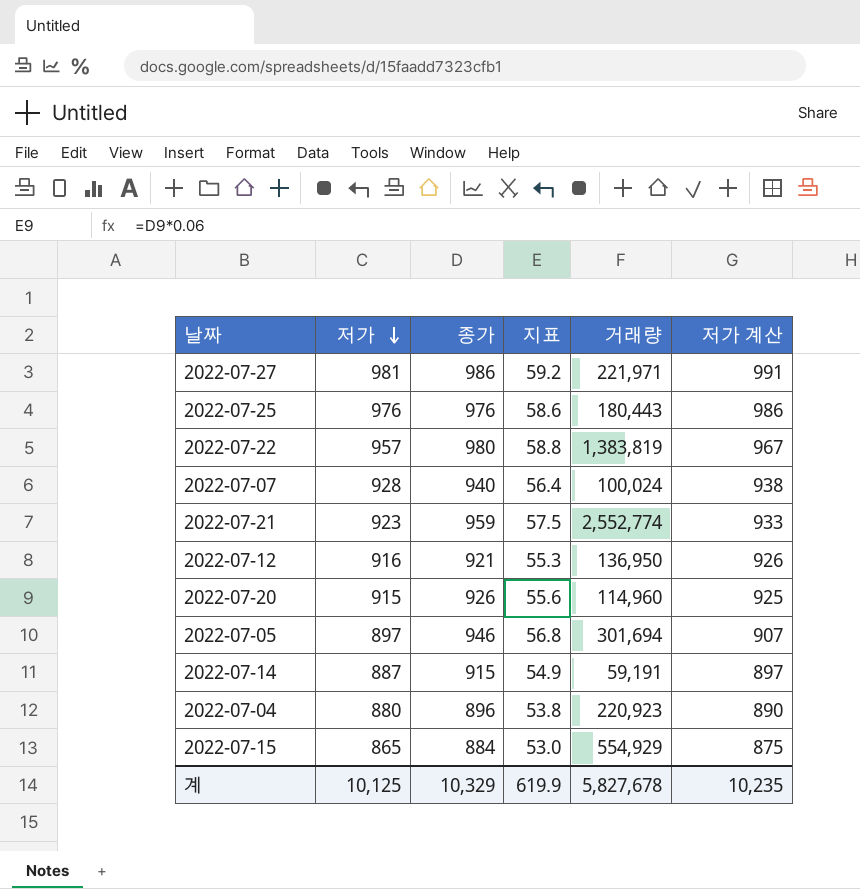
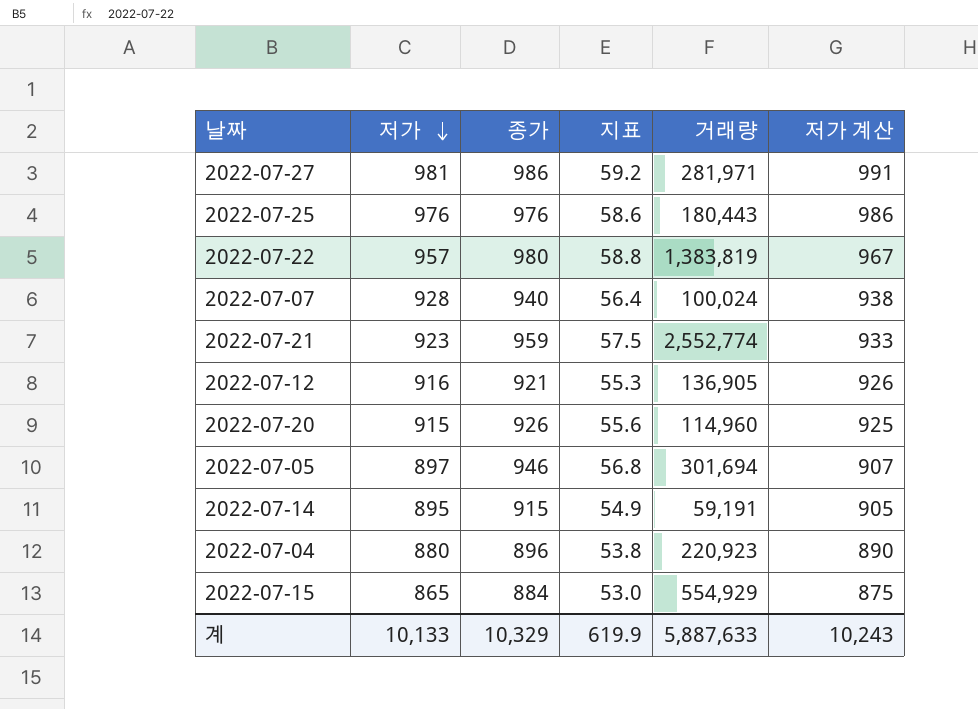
2022-07-27 | 거래량: 221,971 -> 281,971
2022-07-12 | 거래량: 136,950 -> 136,905
2022-07-14 | 저가: 887 -> 895
2022-07-14 | 저가 계산: 897 -> 905
계 | 저가: 10,125 -> 10,133
계 | 거래량: 5,827,678 -> 5,887,633
계 | 저가 계산: 10,235 -> 10,243

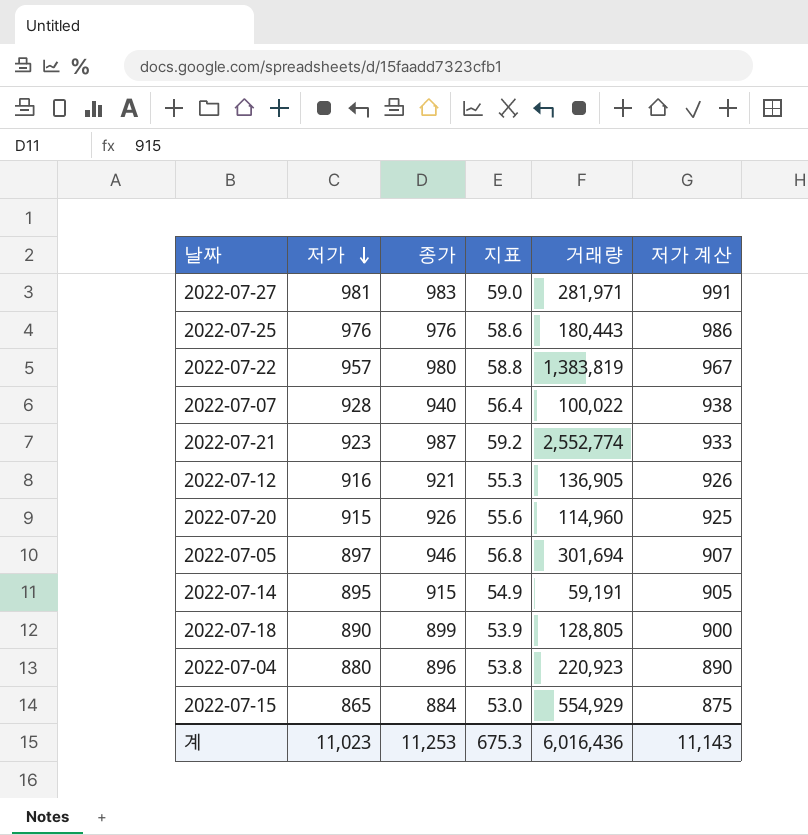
2022-07-27 | 종가: 986 -> 983
2022-07-27 | 지표: 59.2 -> 59.0
2022-07-07 | 거래량: 100,024 -> 100,022
2022-07-21 | 종가: 959 -> 987
2022-07-21 | 지표: 57.5 -> 59.2
row 2022-07-18: none -> 890 | 899 | 53.9 | 128,805 | 900
계 | 저가: 10,133 -> 11,023
계 | 종가: 10,329 -> 11,253
계 | 지표: 619.9 -> 675.3
계 | 거래량: 5,887,633 -> 6,016,436
계 | 저가 계산: 10,243 -> 11,143

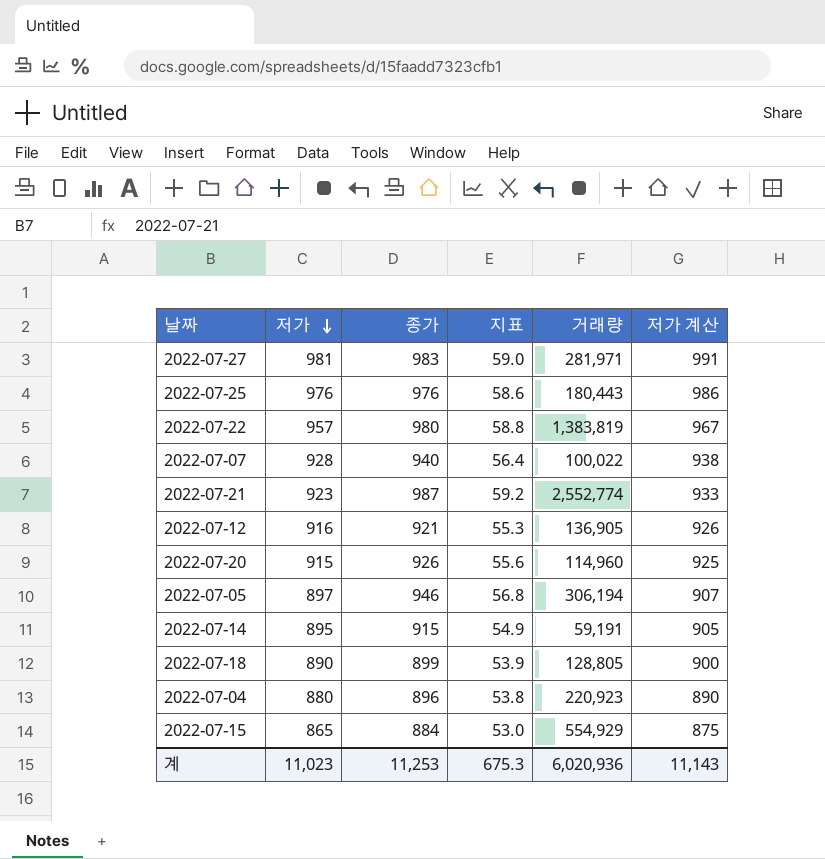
2022-07-05 | 거래량: 301,694 -> 306,194
계 | 거래량: 6,016,436 -> 6,020,936

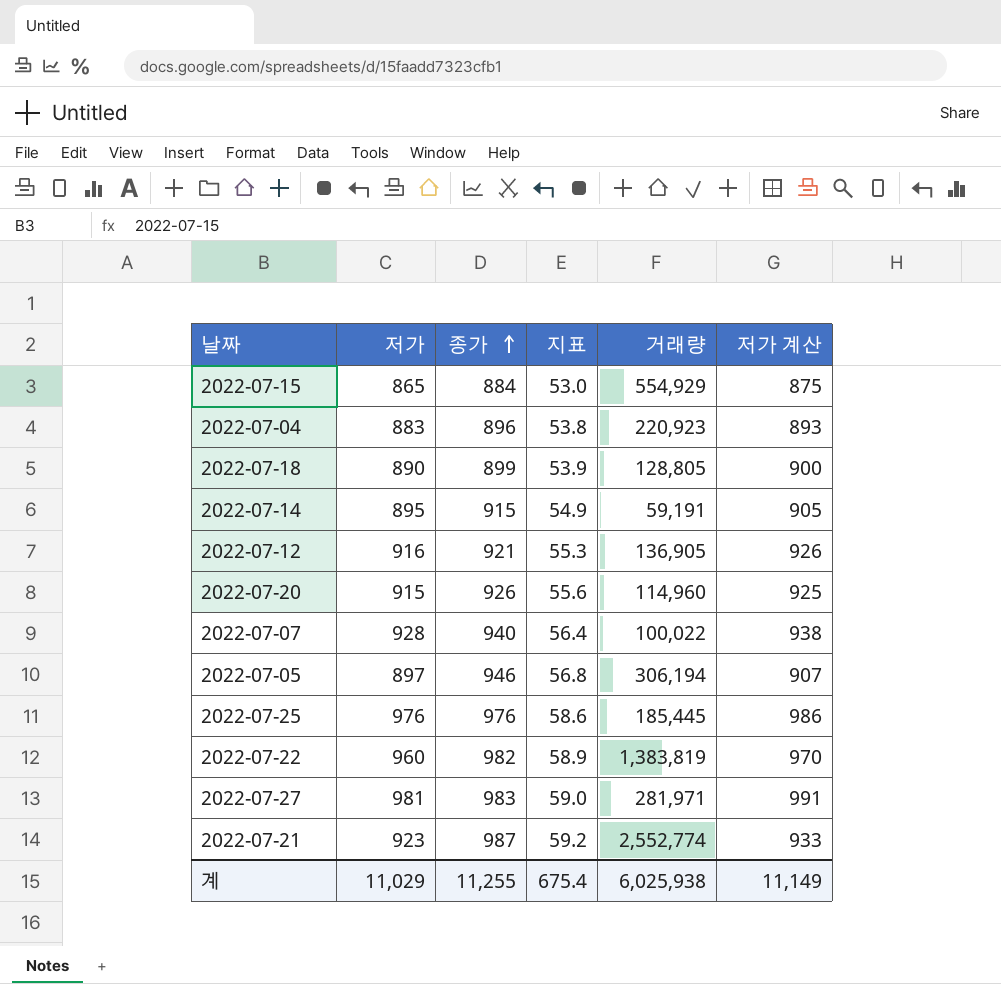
row order: 저가 descending -> 종가 ascending
2022-07-04 | 저가: 880 -> 883
2022-07-04 | 저가 계산: 890 -> 893
2022-07-25 | 거래량: 180,443 -> 185,445
2022-07-22 | 저가: 957 -> 960
2022-07-22 | 종가: 980 -> 982
2022-07-22 | 지표: 58.8 -> 58.9
2022-07-22 | 저가 계산: 967 -> 970
계 | 저가: 11,023 -> 11,029
계 | 종가: 11,253 -> 11,255
계 | 지표: 675.3 -> 675.4
계 | 거래량: 6,020,936 -> 6,025,938
계 | 저가 계산: 11,143 -> 11,149

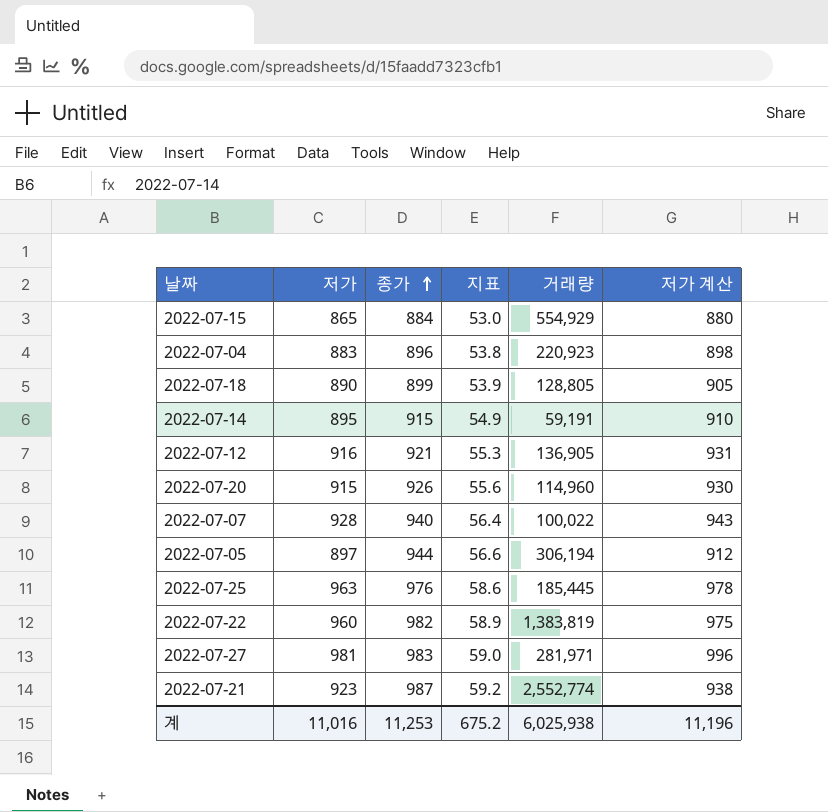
column 저가 계산 | formula: [저가] + 10 -> [저가] + 15
2022-07-05 | 종가: 946 -> 944
2022-07-05 | 지표: 56.8 -> 56.6
2022-07-25 | 저가: 976 -> 963
계 | 저가: 11,029 -> 11,016
계 | 종가: 11,255 -> 11,253
계 | 지표: 675.4 -> 675.2
계 | 저가 계산: 11,149 -> 11,196

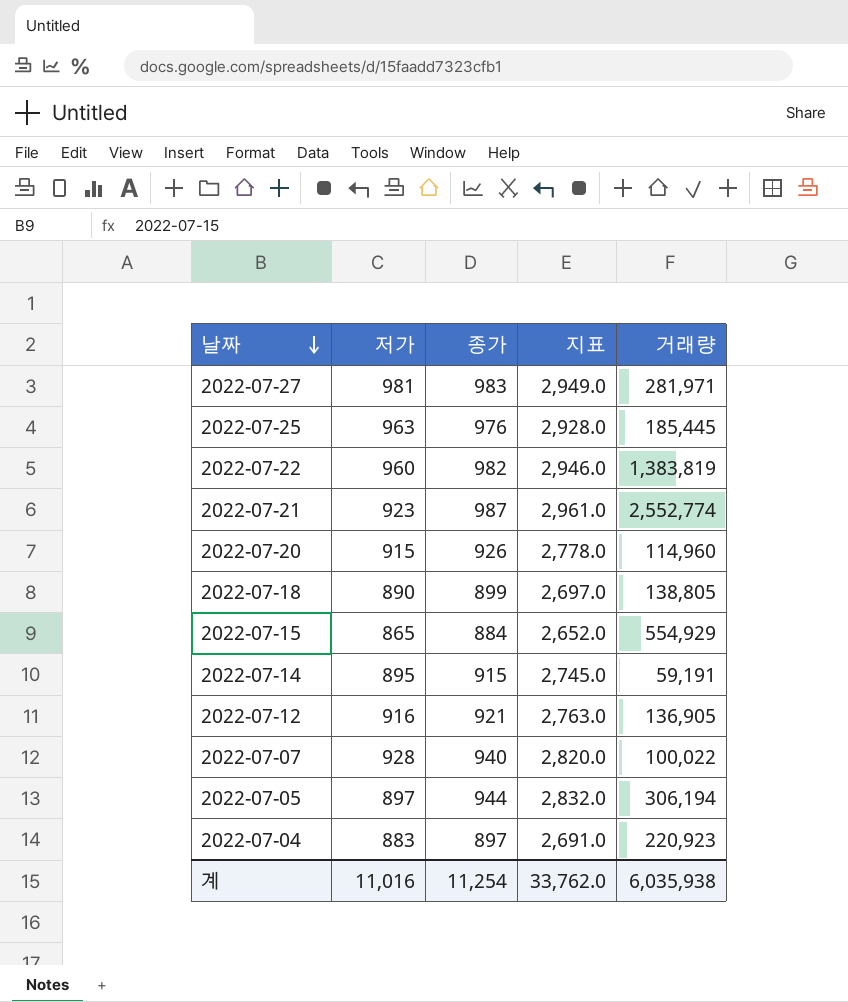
row order: 종가 ascending -> 날짜 descending
column 저가 계산 | formula: [저가] + 15 -> none
column 지표 | formula: [종가] * 0.06 -> [종가] * 3
2022-07-18 | 거래량: 128,805 -> 138,805
2022-07-04 | 종가: 896 -> 897
계 | 종가: 11,253 -> 11,254
계 | 지표: 675.2 -> 33,762.0
계 | 거래량: 6,025,938 -> 6,035,938

